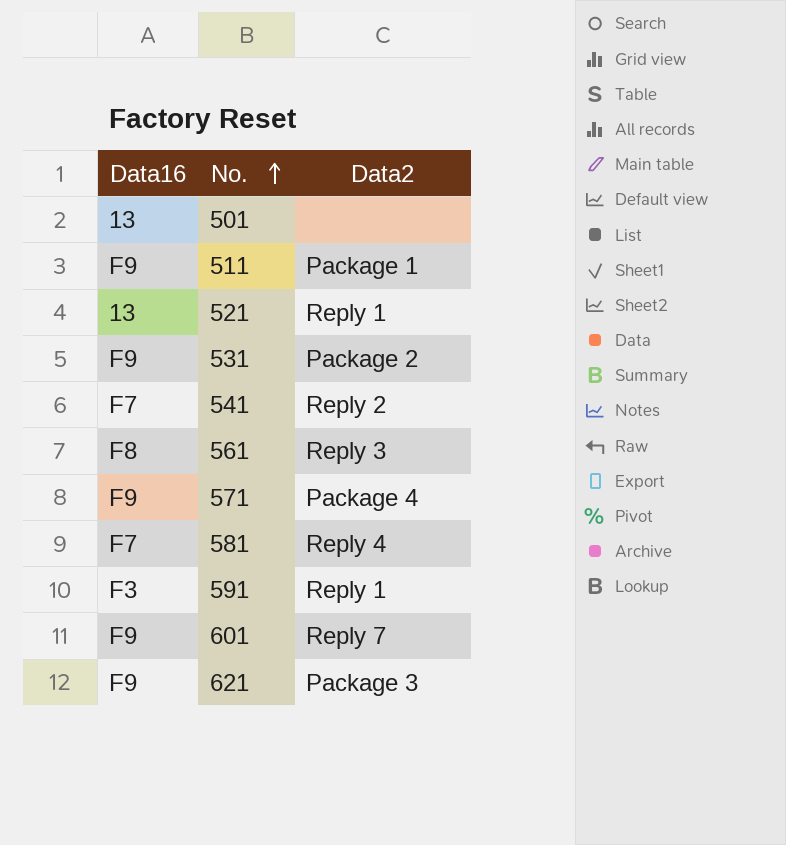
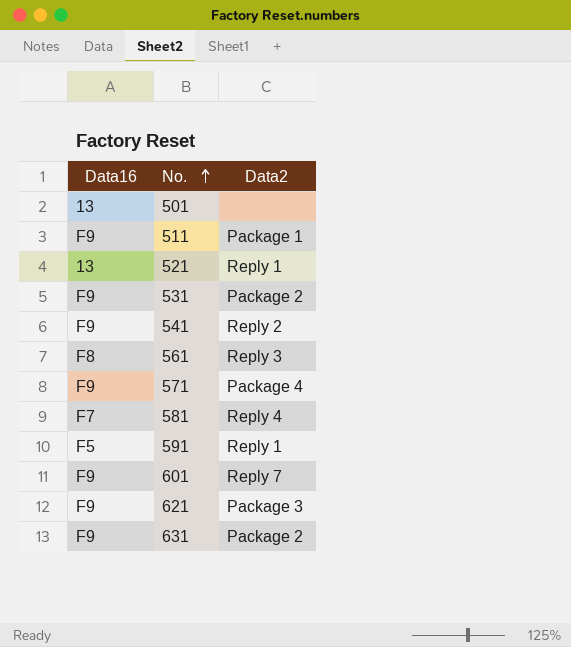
541 | Data16: F7 -> F9
591 | Data16: F3 -> F5
row 631: none -> F9 | Package 2

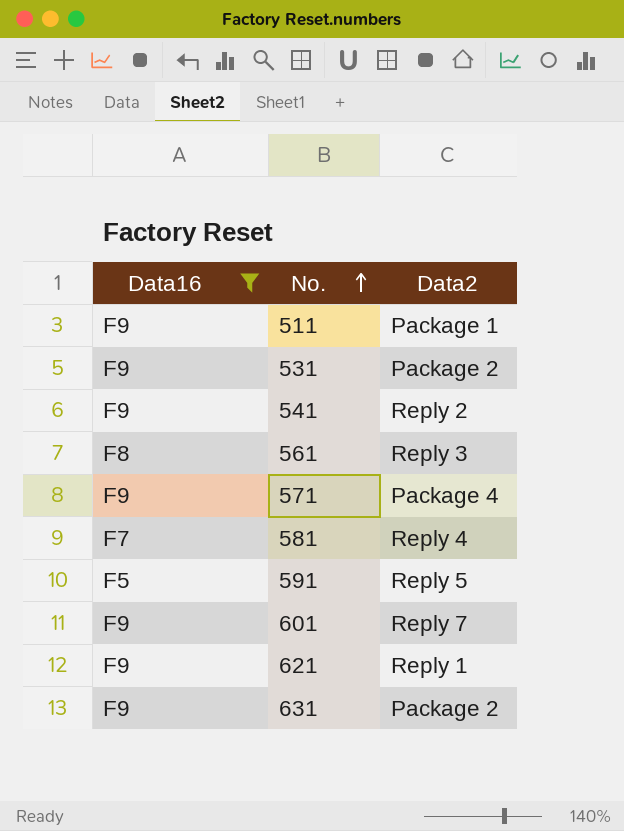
filter: none -> Data16 != 13
591 | Data2: Reply 1 -> Reply 5
621 | Data2: Package 3 -> Reply 1

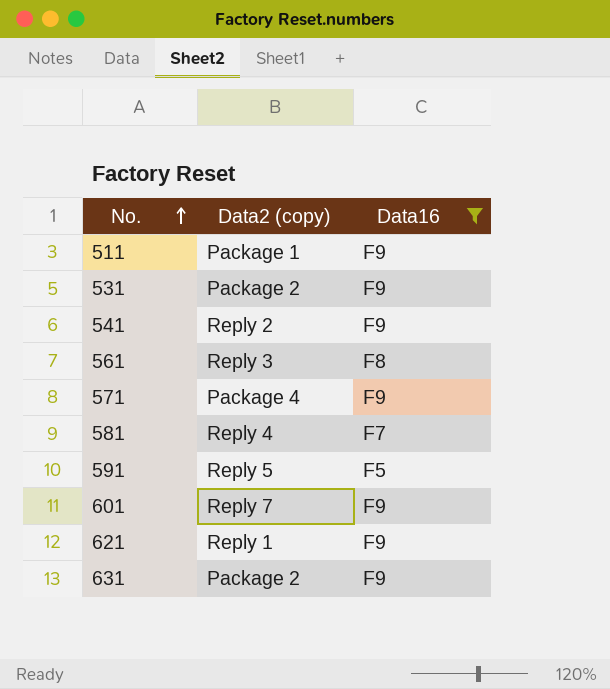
column name: Data2 -> Data2 (copy)
column Data16 | position: 1 -> 3

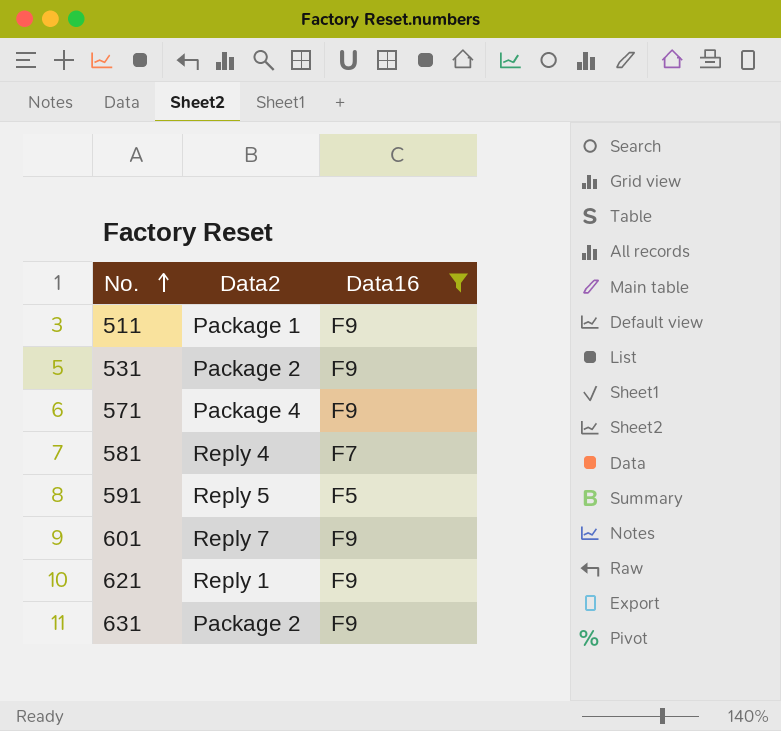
column name: Data2 (copy) -> Data2
row 541: Reply 2 | F9 -> none
row 561: Reply 3 | F8 -> none

